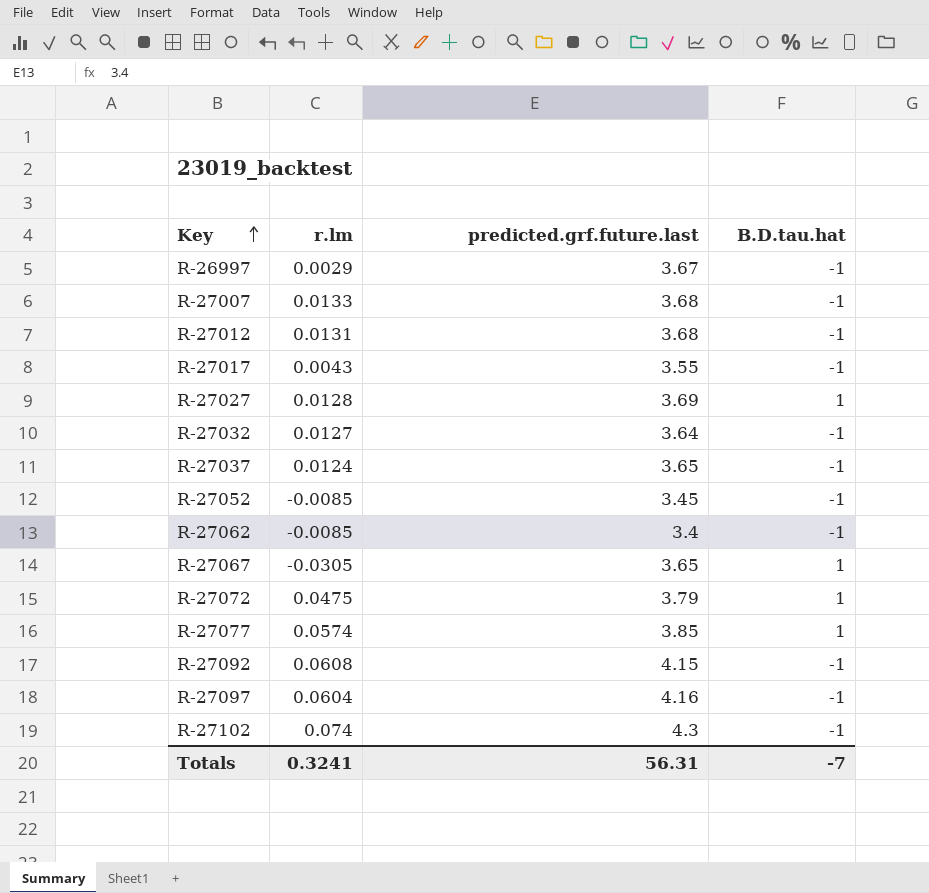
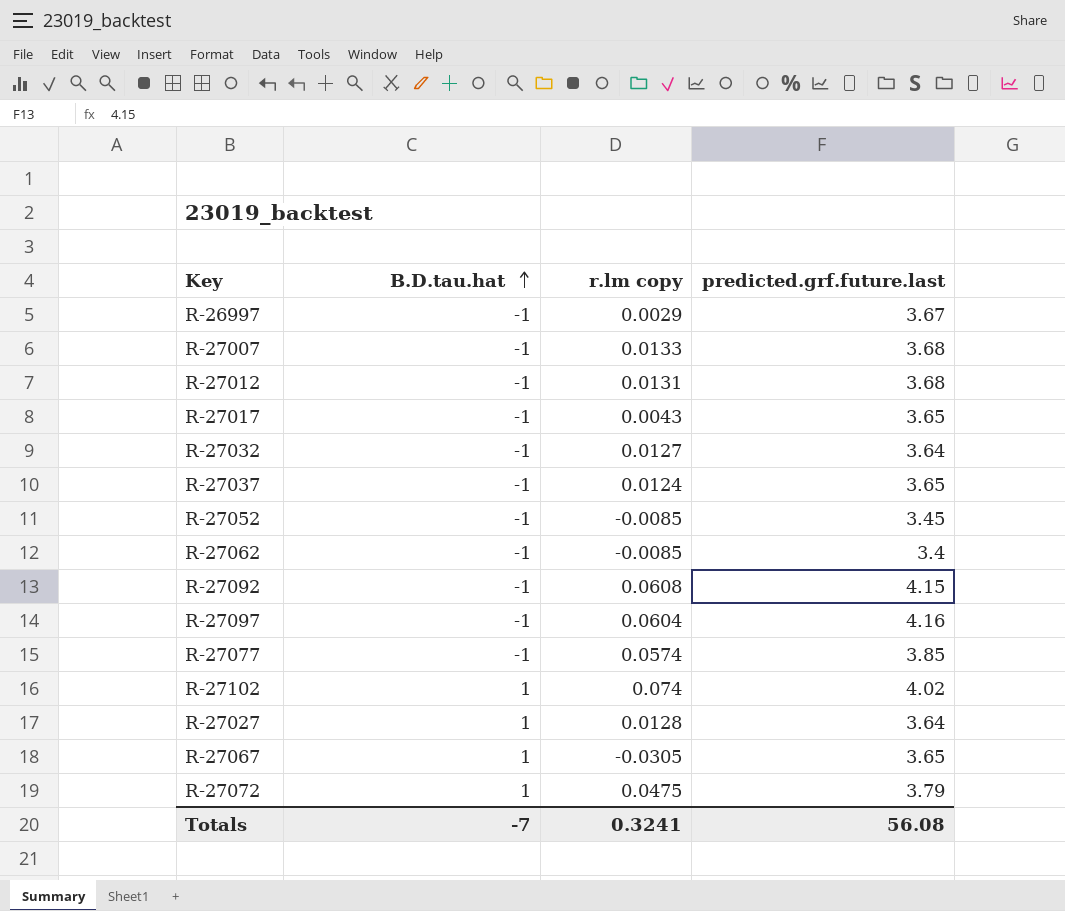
row order: Key ascending -> B.D.tau.hat ascending
column B.D.tau.hat | position: 4 -> 2
column name: r.lm -> r.lm copy
R-27017 | predicted.grf.future.last: 3.55 -> 3.65
R-27077 | B.D.tau.hat: 1 -> -1
R-27102 | B.D.tau.hat: -1 -> 1
R-27102 | predicted.grf.future.last: 4.3 -> 4.02
R-27027 | predicted.grf.future.last: 3.69 -> 3.64
Totals | predicted.grf.future.last: 56.31 -> 56.08

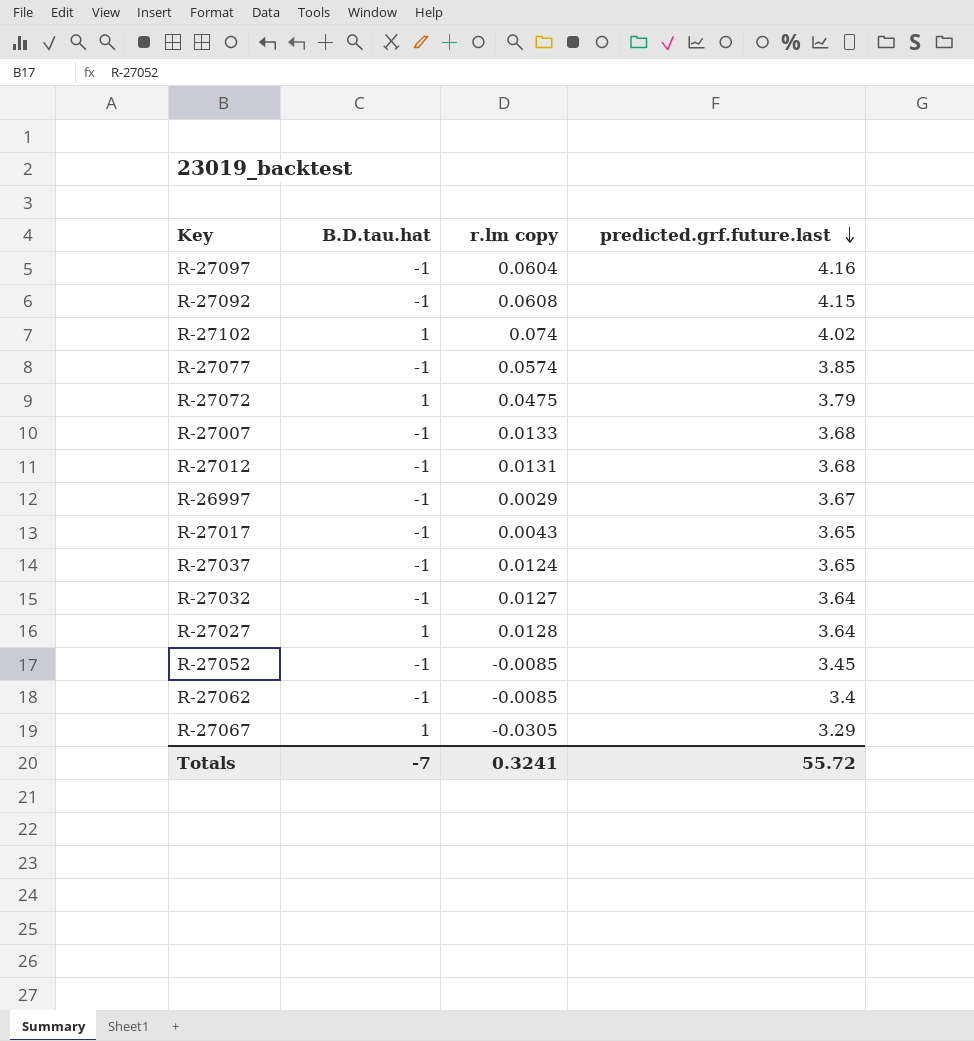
row order: B.D.tau.hat ascending -> predicted.grf.future.last descending
R-27067 | predicted.grf.future.last: 3.65 -> 3.29
Totals | predicted.grf.future.last: 56.08 -> 55.72

